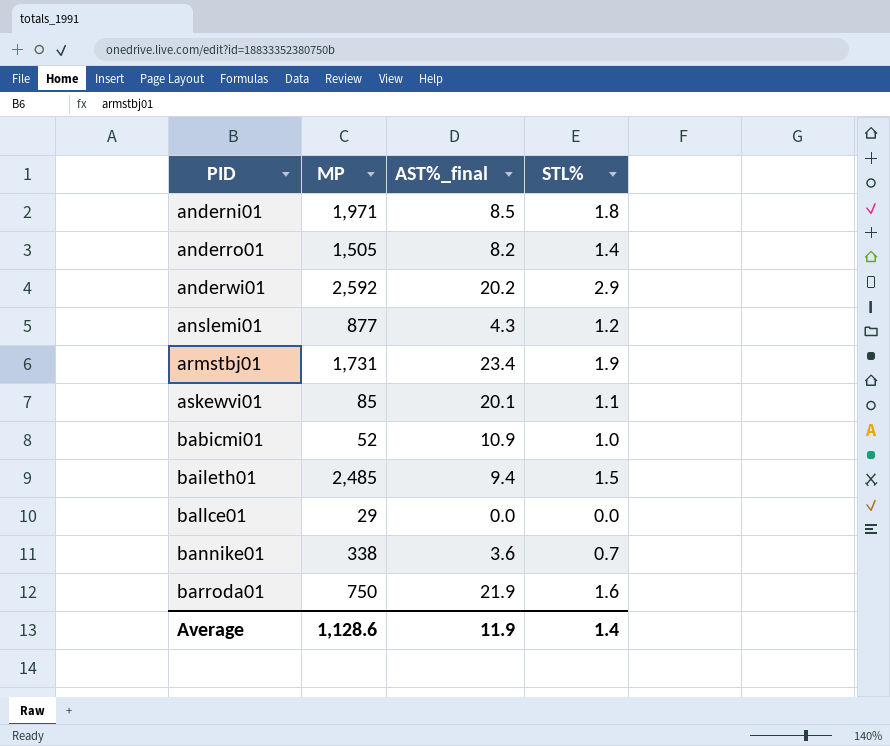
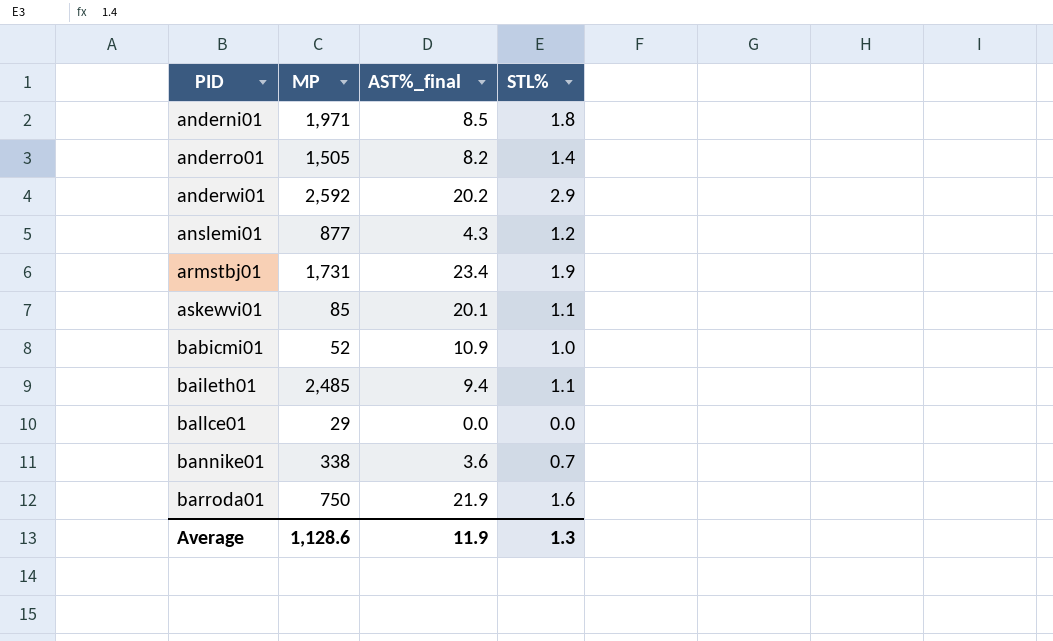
baileth01 | STL%: 1.5 -> 1.1
Average | STL%: 1.4 -> 1.3

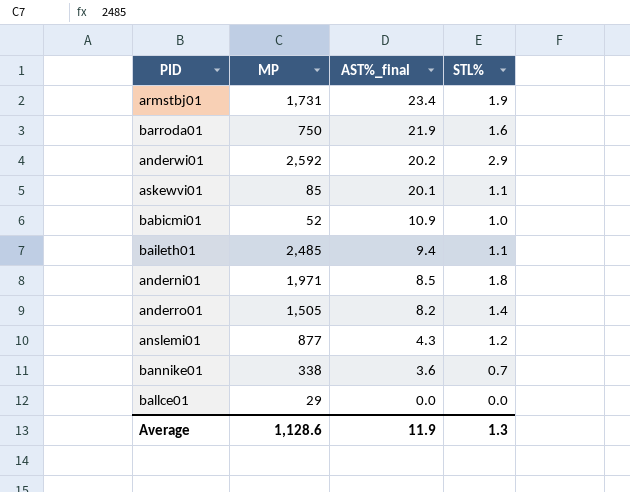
row order: PID ascending -> AST%_final descending

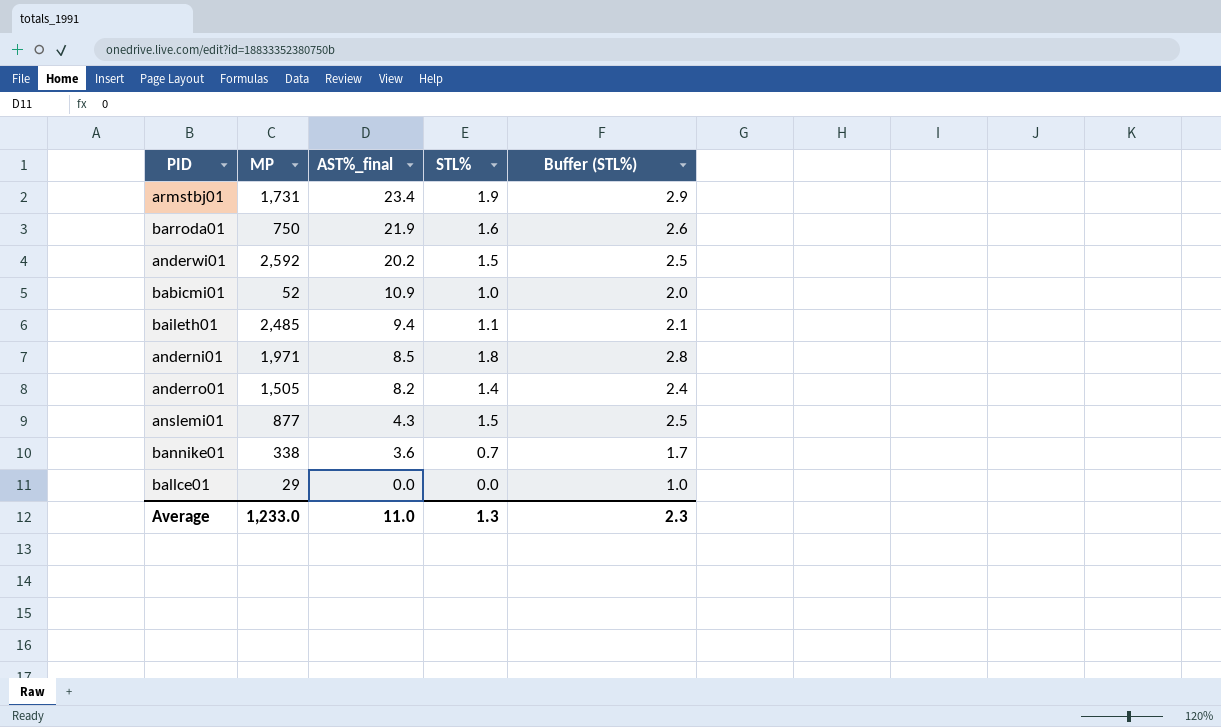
column Buffer (STL%) | formula: none -> [STL%] + 1
row askewvi01: 85 | 20.1 | 1.1 -> none
anderwi01 | STL%: 2.9 -> 1.5
anslemi01 | STL%: 1.2 -> 1.5
Average | MP: 1,128.6 -> 1,233.0
Average | AST%_final: 11.9 -> 11.0

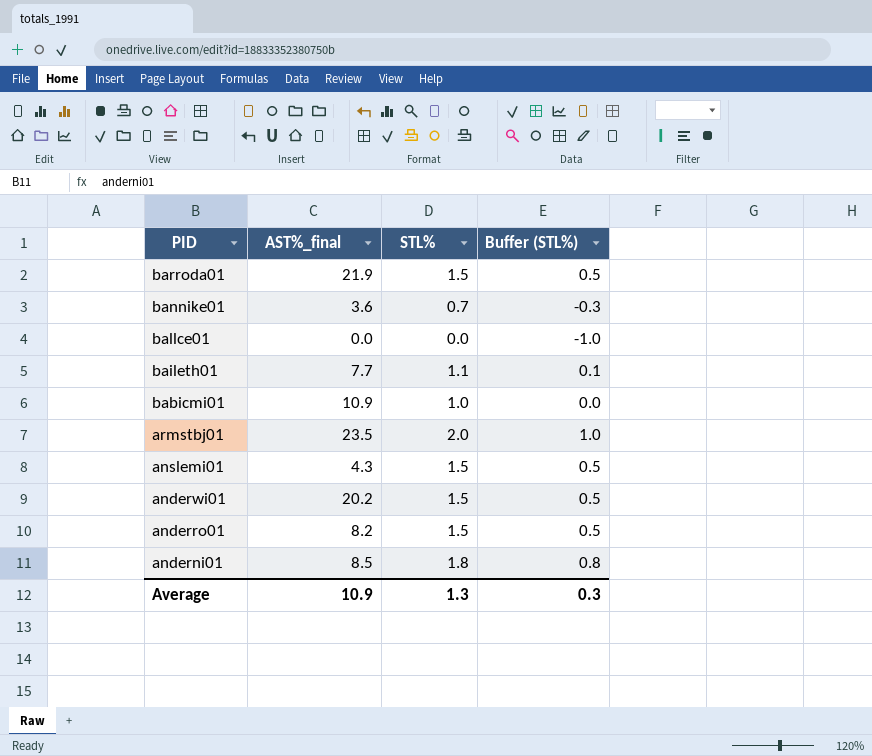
row order: AST%_final descending -> PID descending
column MP | position: 2 -> none
column Buffer (STL%) | formula: [STL%] + 1 -> [STL%] - 1
barroda01 | STL%: 1.6 -> 1.5
baileth01 | AST%_final: 9.4 -> 7.7
armstbj01 | AST%_final: 23.4 -> 23.5
armstbj01 | STL%: 1.9 -> 2.0
anderro01 | STL%: 1.4 -> 1.5
Average | AST%_final: 11.0 -> 10.9
Average | Buffer (STL%): 2.3 -> 0.3

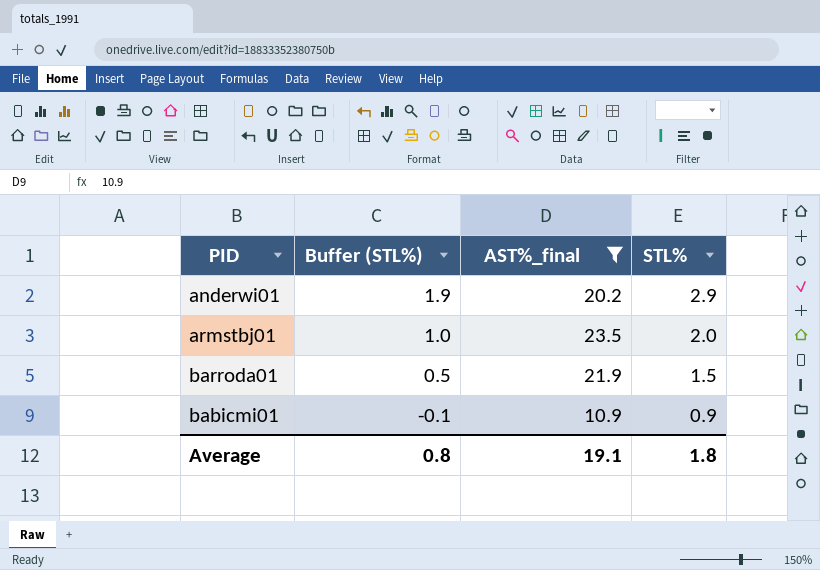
filter: none -> AST%_final >= 10.9
row order: PID descending -> Buffer (STL%) descending
column Buffer (STL%) | position: 4 -> 2
anderwi01 | Buffer (STL%): 0.5 -> 1.9
anderwi01 | STL%: 1.5 -> 2.9
babicmi01 | Buffer (STL%): 0.0 -> -0.1
babicmi01 | STL%: 1.0 -> 0.9
Average | Buffer (STL%): 0.3 -> 0.8
Average | AST%_final: 10.9 -> 19.1
Average | STL%: 1.3 -> 1.8

